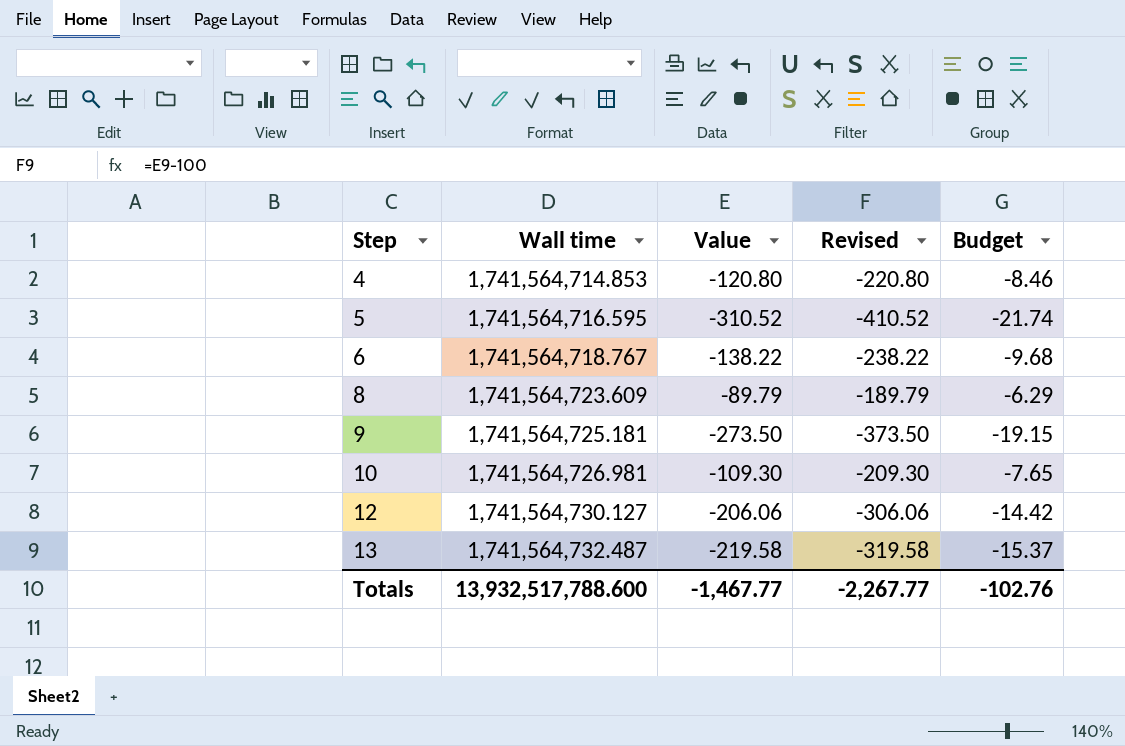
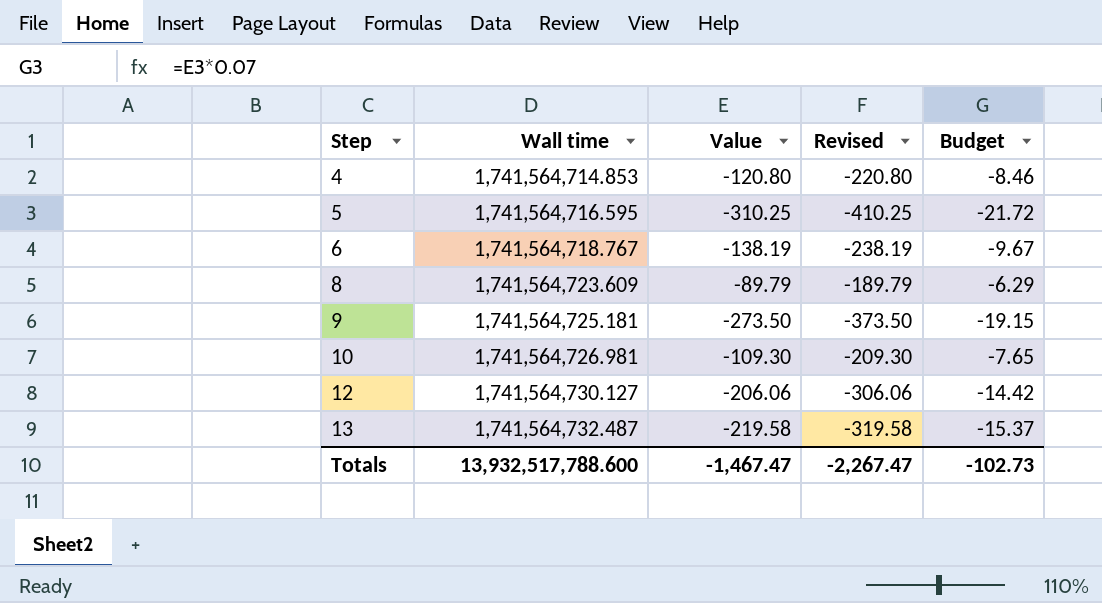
5 | Value: -310.52 -> -310.25
5 | Revised: -410.52 -> -410.25
5 | Budget: -21.74 -> -21.72
6 | Value: -138.22 -> -138.19
6 | Revised: -238.22 -> -238.19
6 | Budget: -9.68 -> -9.67
Totals | Value: -1,467.77 -> -1,467.47
Totals | Revised: -2,267.77 -> -2,267.47
Totals | Budget: -102.76 -> -102.73

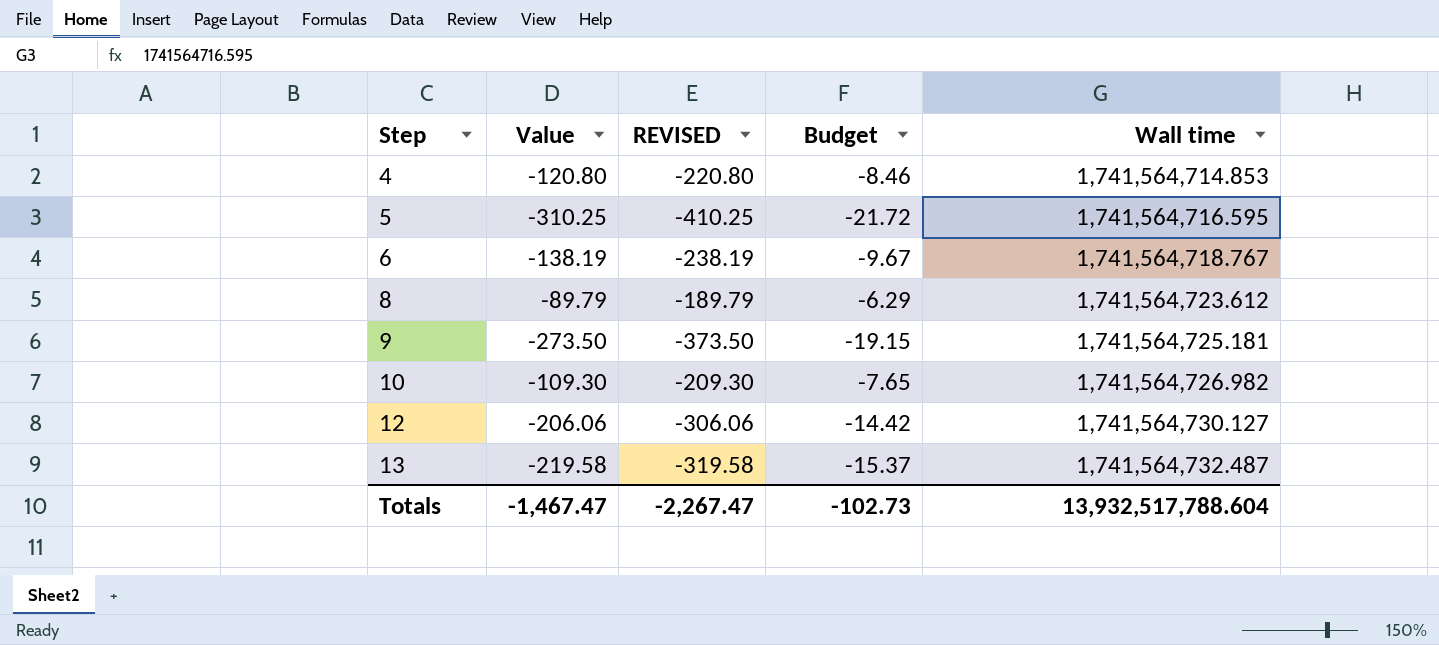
column name: Revised -> REVISED
column Wall time | position: 2 -> 5
8 | Wall time: 1,741,564,723.609 -> 1,741,564,723.612
10 | Wall time: 1,741,564,726.981 -> 1,741,564,726.982
Totals | Wall time: 13,932,517,788.600 -> 13,932,517,788.604

